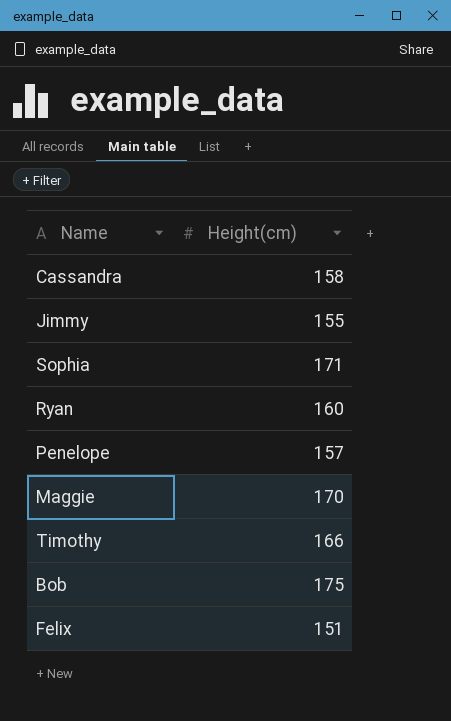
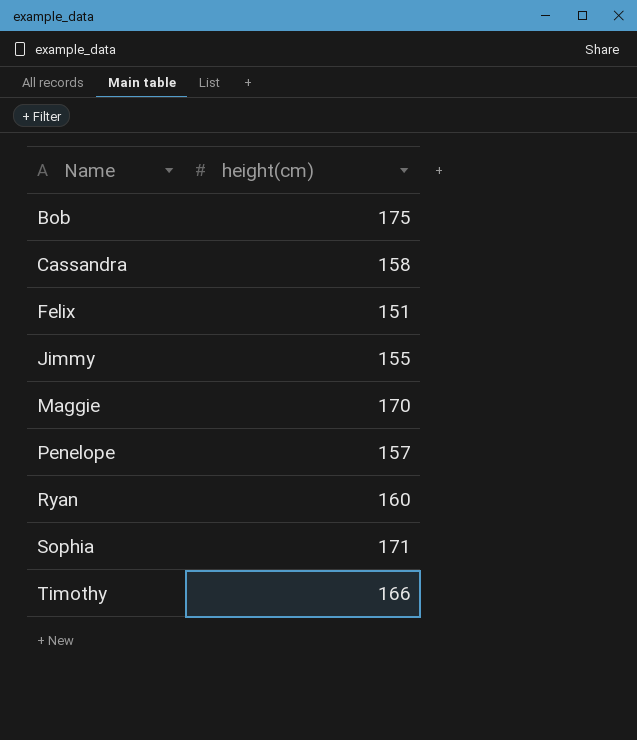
row order: none -> Name ascending
column name: Height(cm) -> height(cm)

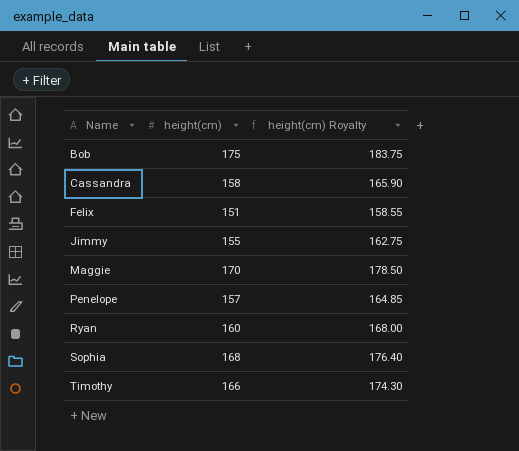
column height(cm) Royalty | formula: none -> [height(cm)] * 1.05
Sophia | height(cm): 171 -> 168

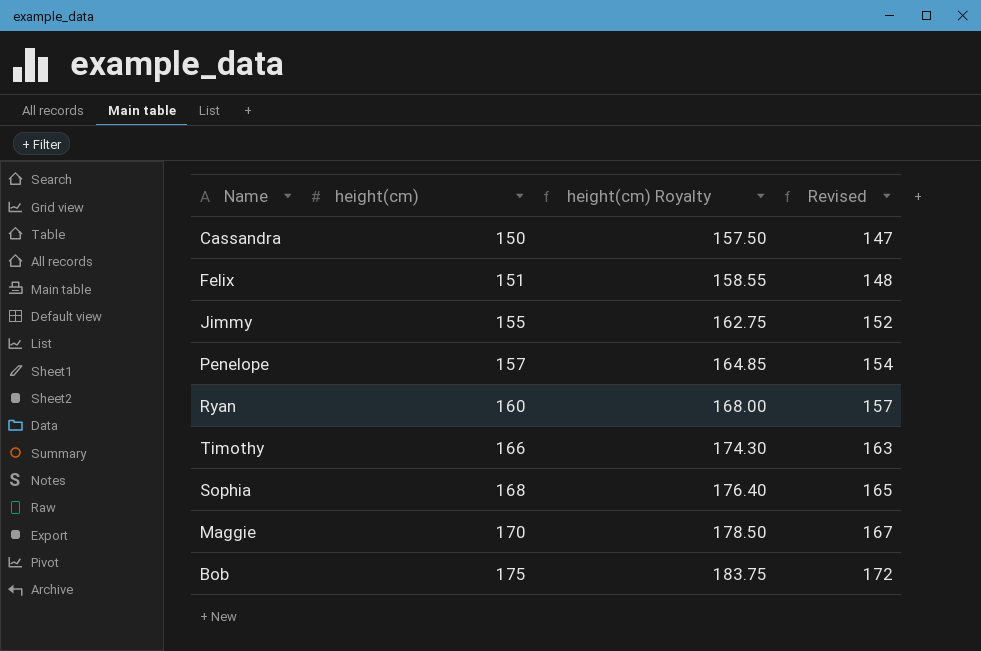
row order: Name ascending -> height(cm) ascending
column Revised | formula: none -> [height(cm)] - 3
Cassandra | height(cm): 158 -> 150
Cassandra | height(cm) Royalty: 165.90 -> 157.50

